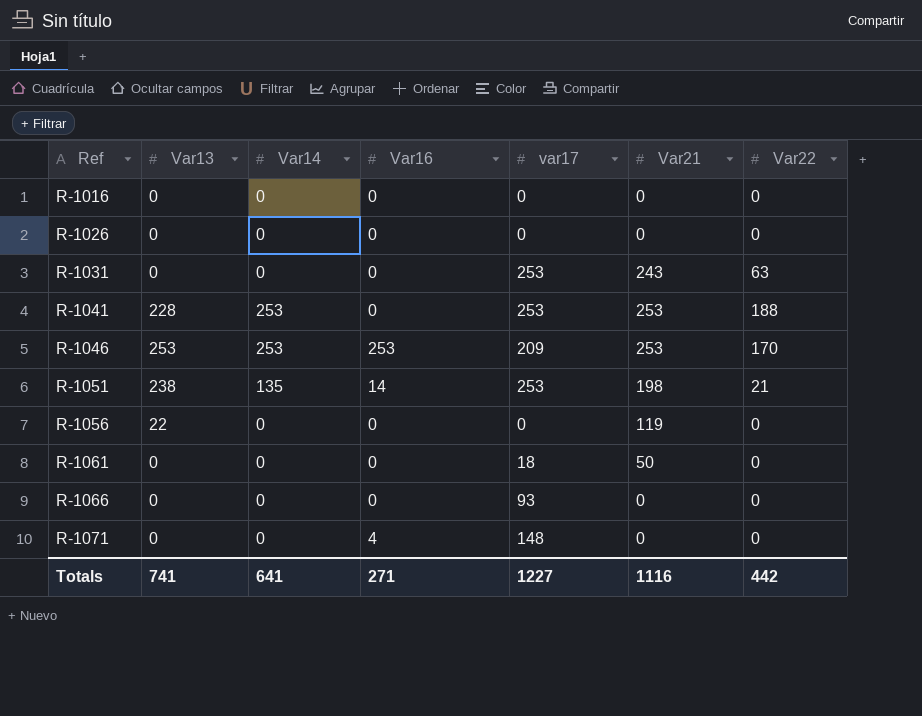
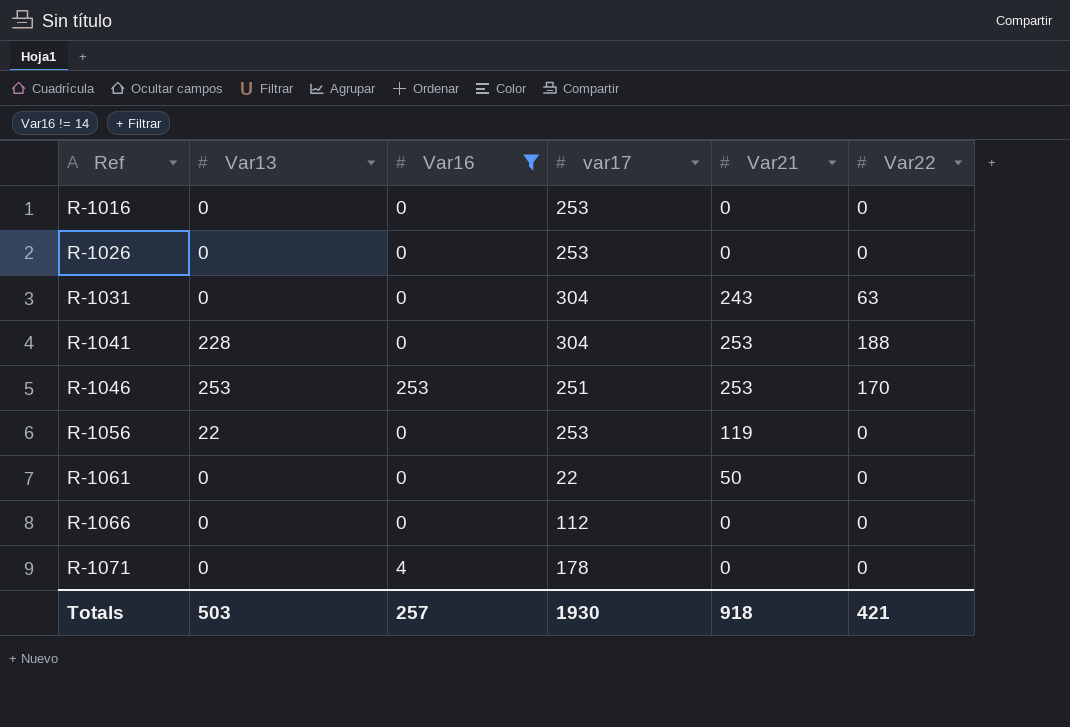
filter: none -> Var16 != 14
column Var14 | position: 3 -> none
R-1016 | var17: 0 -> 253
R-1026 | var17: 0 -> 253
R-1031 | var17: 253 -> 304
R-1041 | var17: 253 -> 304
R-1046 | var17: 209 -> 251
R-1056 | var17: 0 -> 253
R-1061 | var17: 18 -> 22
R-1066 | var17: 93 -> 112
R-1071 | var17: 148 -> 178
Totals | Var13: 741 -> 503
Totals | Var16: 271 -> 257
Totals | var17: 1227 -> 1930
Totals | Var21: 1116 -> 918
Totals | Var22: 442 -> 421

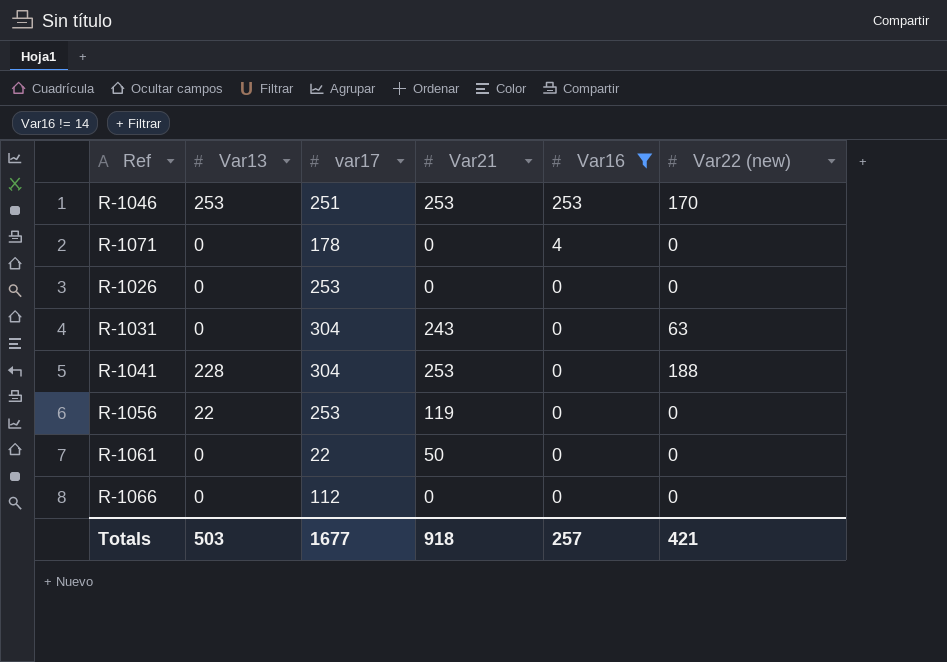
row order: Ref ascending -> Var16 descending
column Var16 | position: 3 -> 5
column name: Var22 -> Var22 (new)
row R-1016: 0 | 0 | 253 | 0 | 0 -> none
Totals | var17: 1930 -> 1677

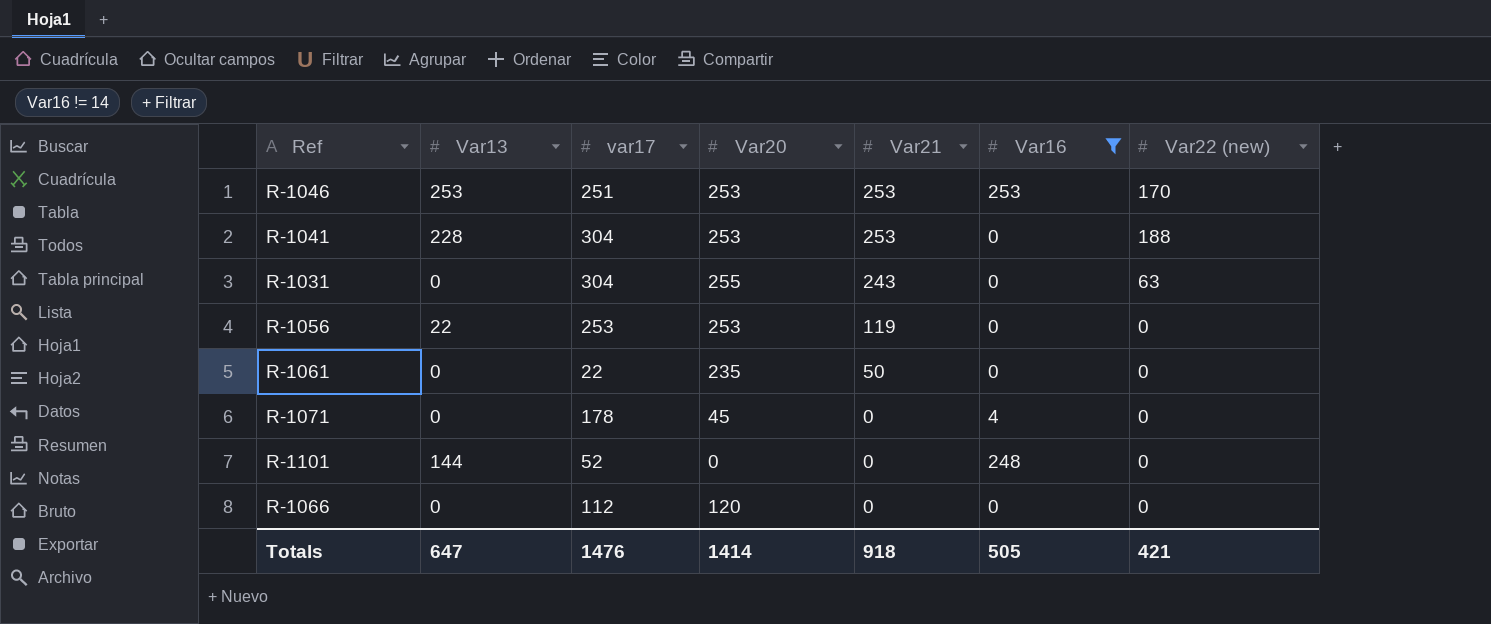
row order: Var16 descending -> Var21 descending
column Var20 | position: none -> 4
row R-1026: 0 | 253 | 0 | 0 | 0 -> none
row R-1101: none -> 144 | 52 | 0 | 0 | 248 | 0
Totals | Var13: 503 -> 647
Totals | var17: 1677 -> 1476
Totals | Var16: 257 -> 505

